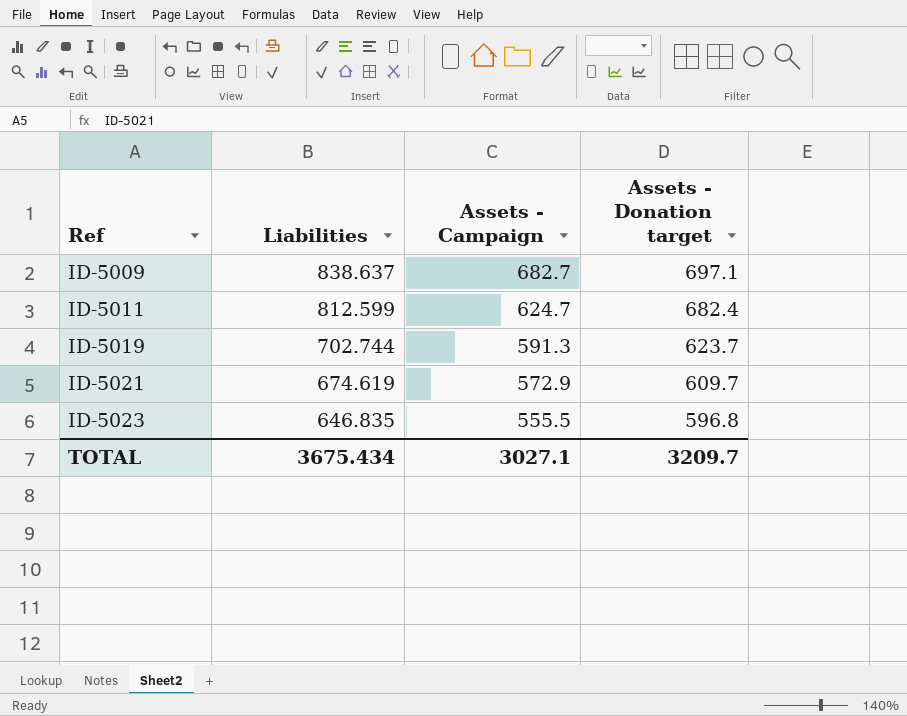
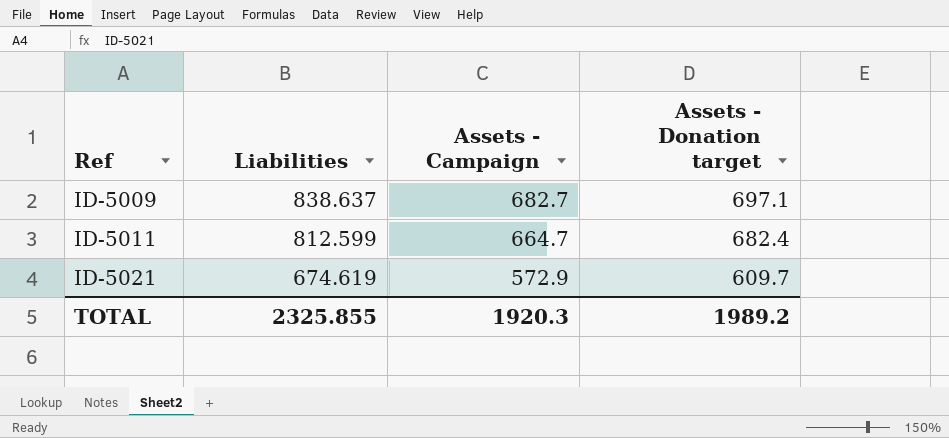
row ID-5019: 702.744 | 591.3 | 623.7 -> none
row ID-5023: 646.835 | 555.5 | 596.8 -> none
ID-5011 | Assets - Campaign: 624.7 -> 664.7
TOTAL | Liabilities: 3675.434 -> 2325.855
TOTAL | Assets - Campaign: 3027.1 -> 1920.3
TOTAL | Assets - Donation target: 3209.7 -> 1989.2

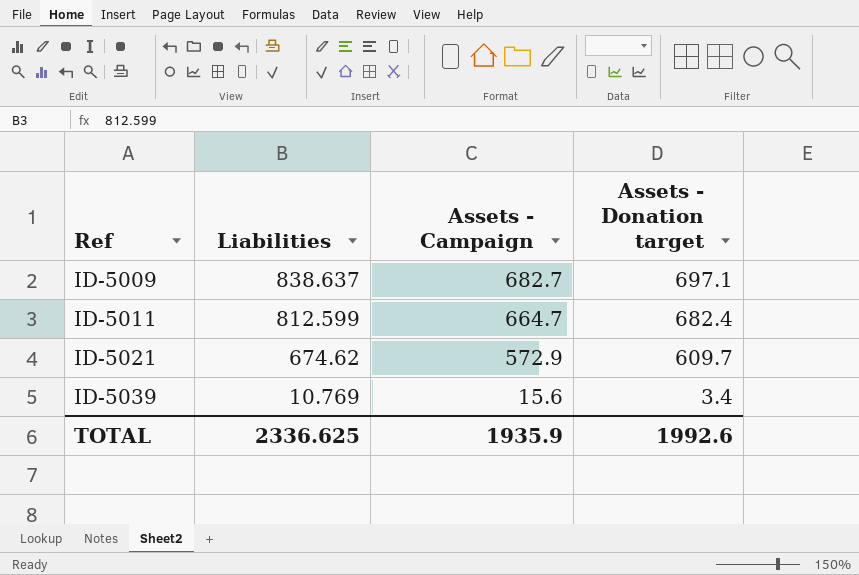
ID-5021 | Liabilities: 674.619 -> 674.62
row ID-5039: none -> 10.769 | 15.6 | 3.4
TOTAL | Liabilities: 2325.855 -> 2336.625
TOTAL | Assets - Campaign: 1920.3 -> 1935.9
TOTAL | Assets - Donation target: 1989.2 -> 1992.6

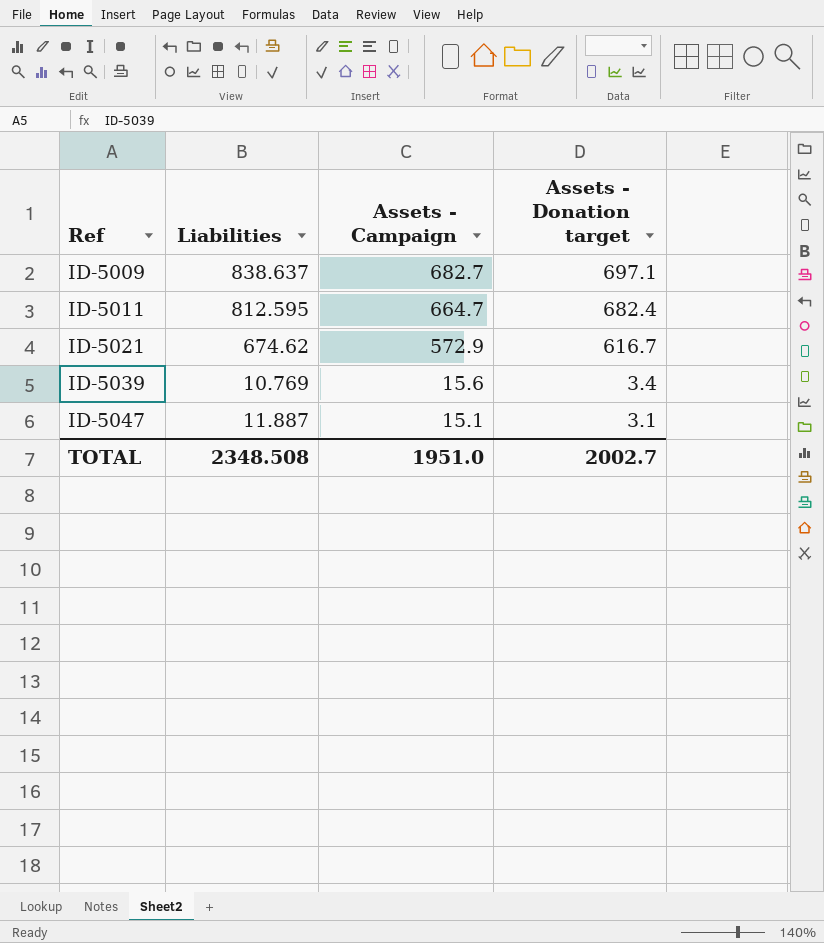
ID-5011 | Liabilities: 812.599 -> 812.595
ID-5021 | Assets - Donation target: 609.7 -> 616.7
row ID-5047: none -> 11.887 | 15.1 | 3.1
TOTAL | Liabilities: 2336.625 -> 2348.508
TOTAL | Assets - Campaign: 1935.9 -> 1951.0
TOTAL | Assets - Donation target: 1992.6 -> 2002.7

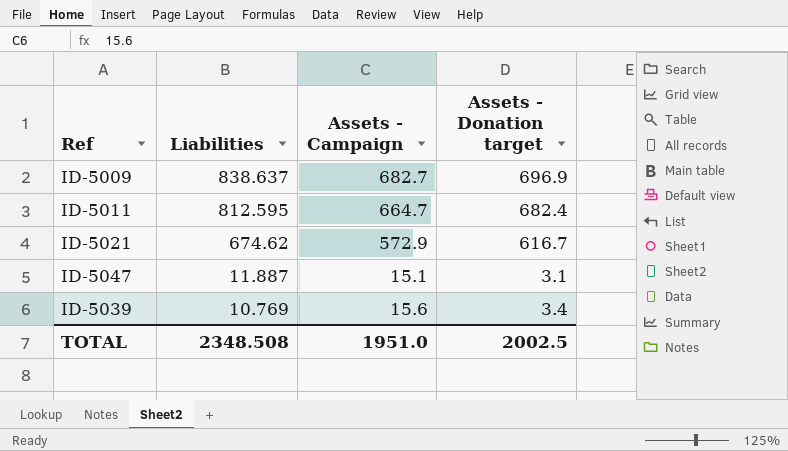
row order: Ref ascending -> Liabilities descending
ID-5009 | Assets - Donation target: 697.1 -> 696.9
TOTAL | Assets - Donation target: 2002.7 -> 2002.5

